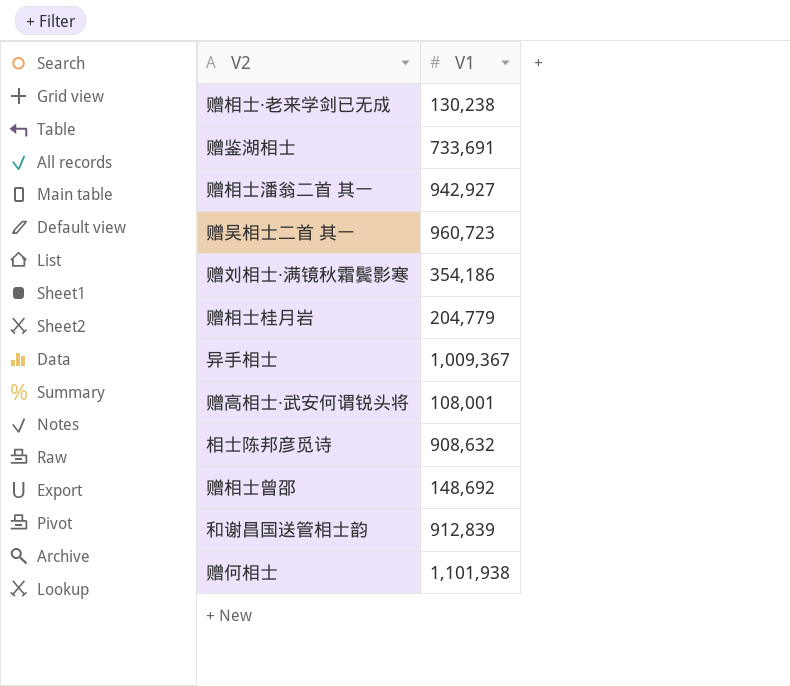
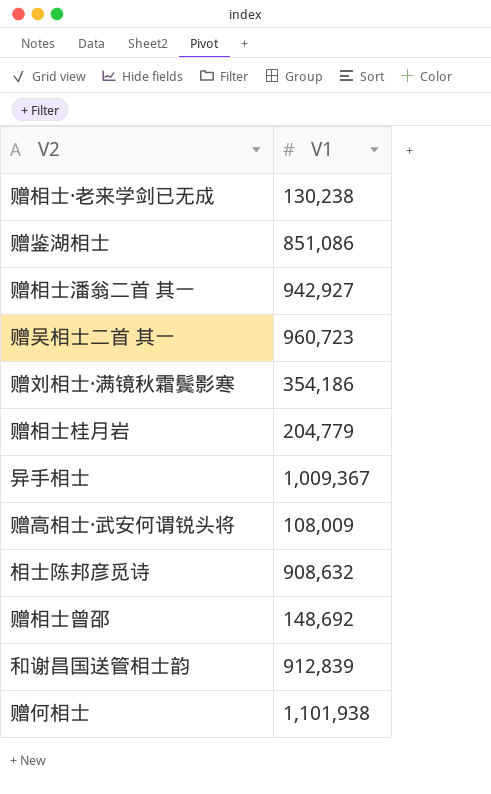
赠鉴湖相士 | V1: 733,691 -> 851,086
赠高相士·武安何谓锐头将 | V1: 108,001 -> 108,009

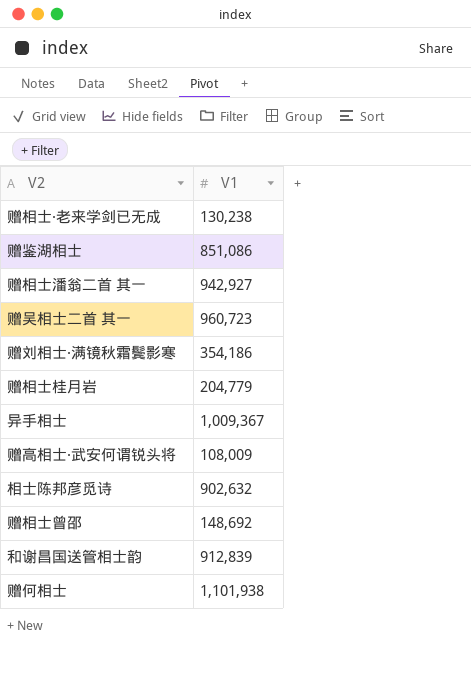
相士陈邦彦觅诗 | V1: 908,632 -> 902,632

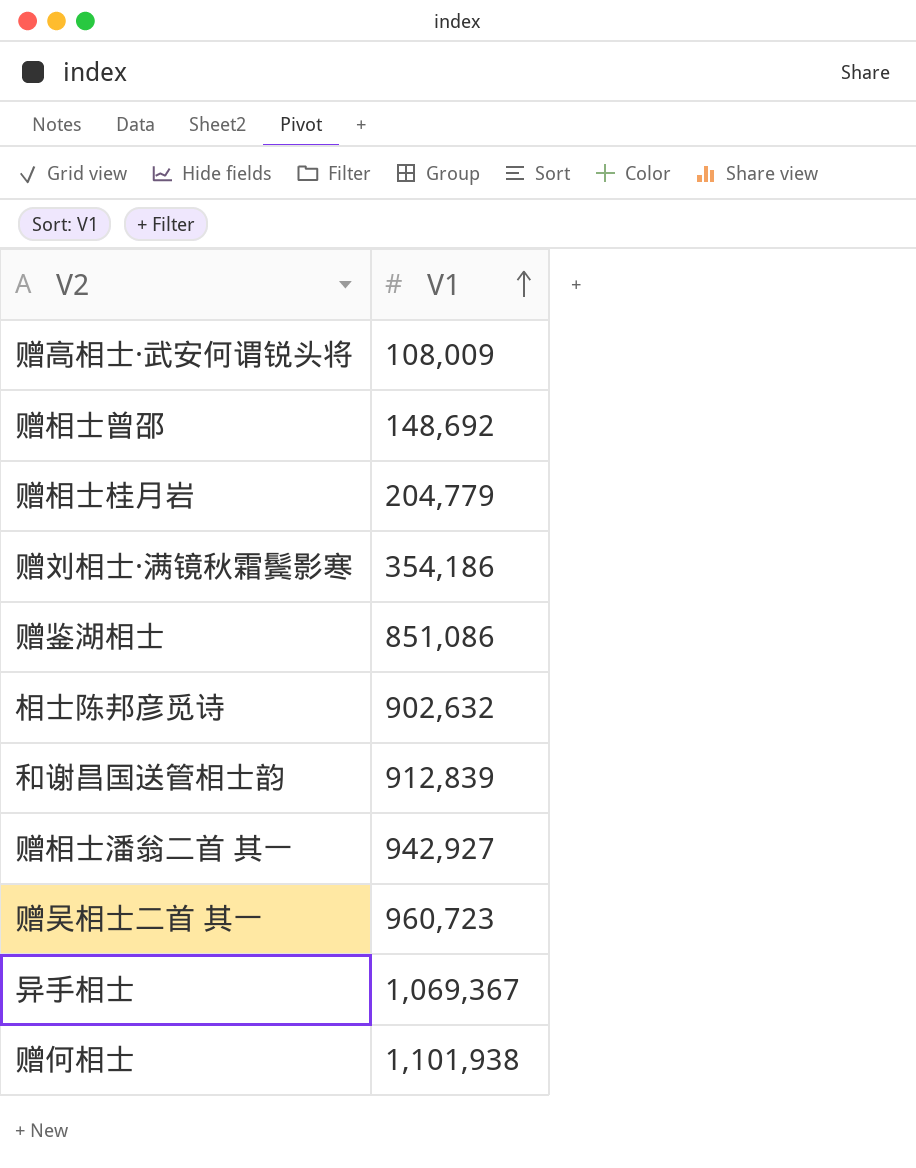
row order: none -> V1 ascending
row 赠相士·老来学剑已无成: 130,238 -> none
异手相士 | V1: 1,009,367 -> 1,069,367

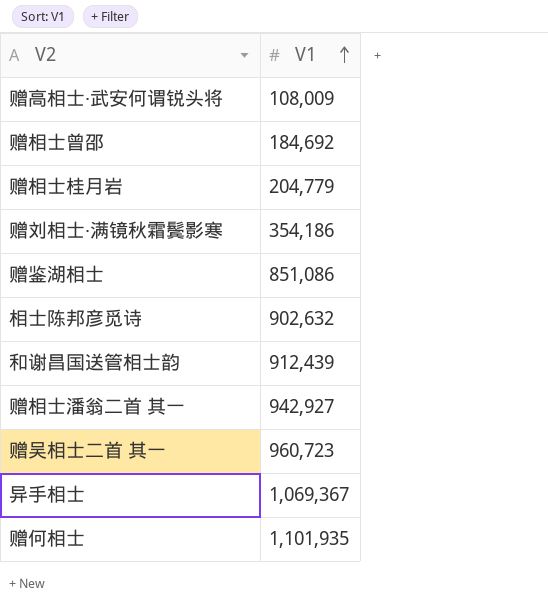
赠相士曾邵 | V1: 148,692 -> 184,692
和谢昌国送管相士韵 | V1: 912,839 -> 912,439
赠何相士 | V1: 1,101,938 -> 1,101,935

